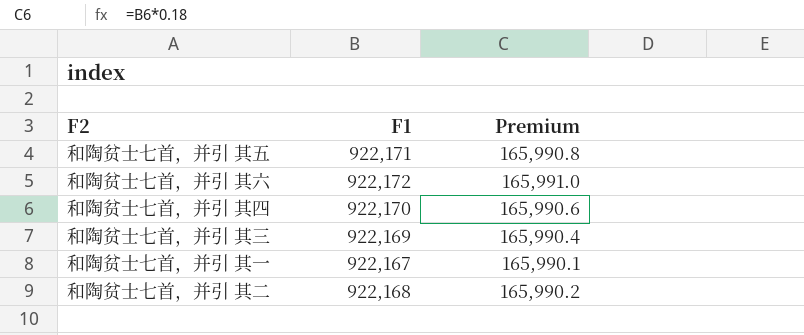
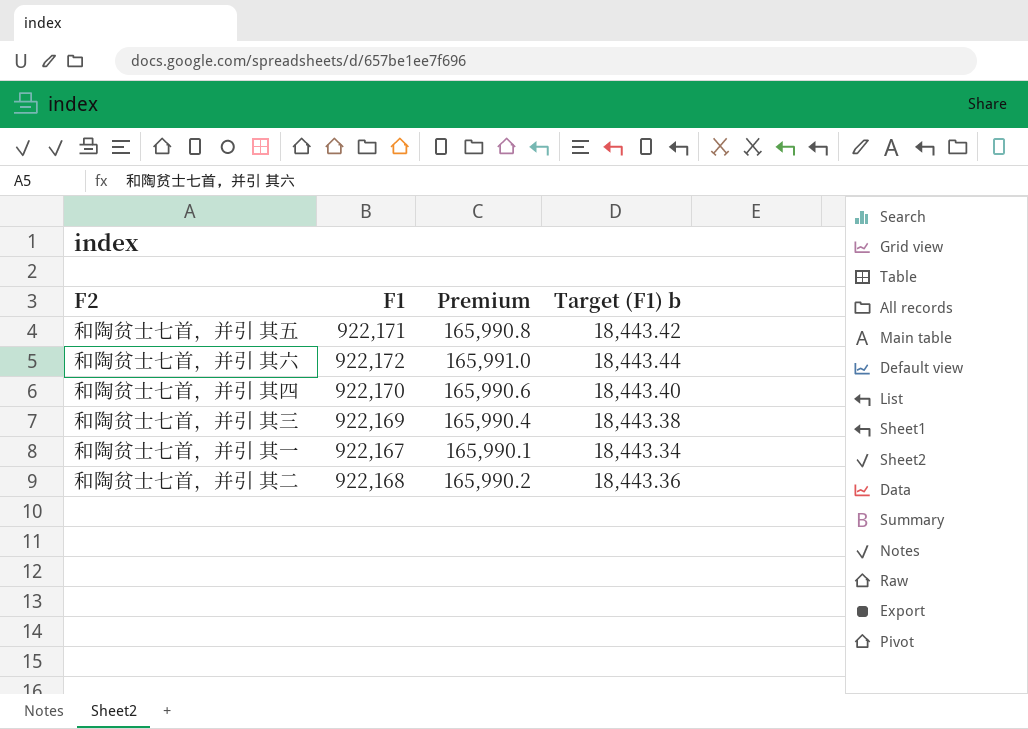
column Target (F1) b | formula: none -> [F1] * 0.02

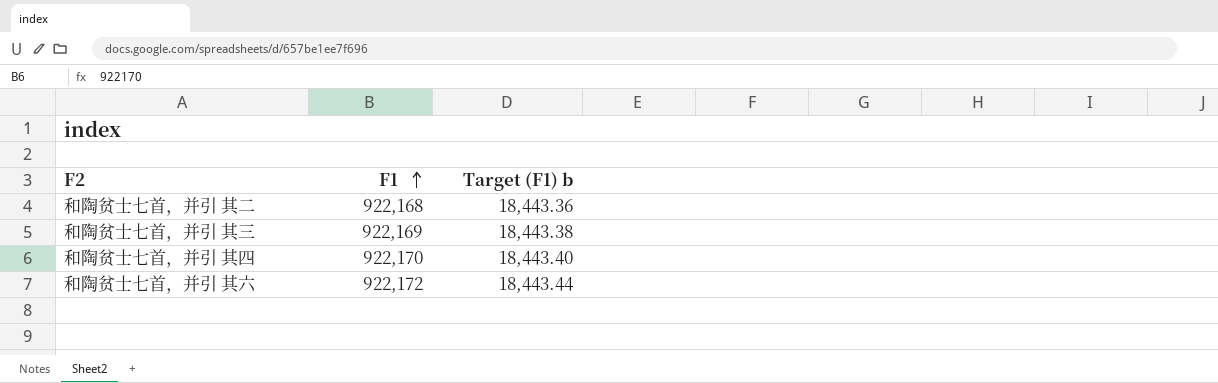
row order: none -> F1 ascending
column Premium | formula: [F1] * 0.18 -> none
row 和陶贫士七首，并引 其五: 922,171 | 165,990.8 | 18,443.42 -> none
row 和陶贫士七首，并引 其一: 922,167 | 165,990.1 | 18,443.34 -> none

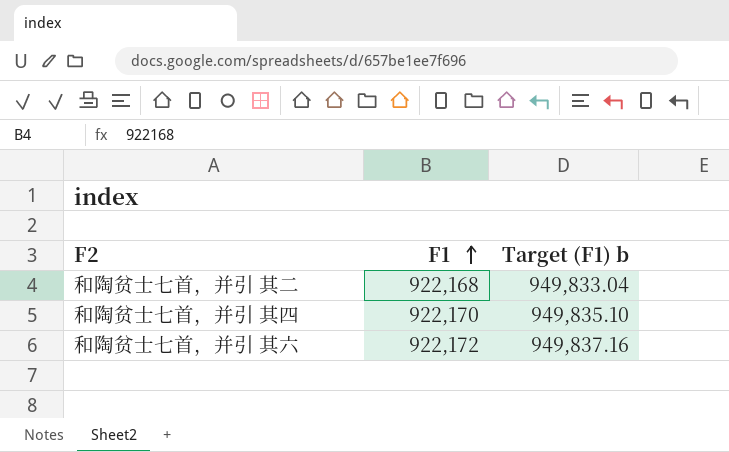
column Target (F1) b | formula: [F1] * 0.02 -> [F1] * 1.03
row 和陶贫士七首，并引 其三: 922,169 | 18,443.38 -> none

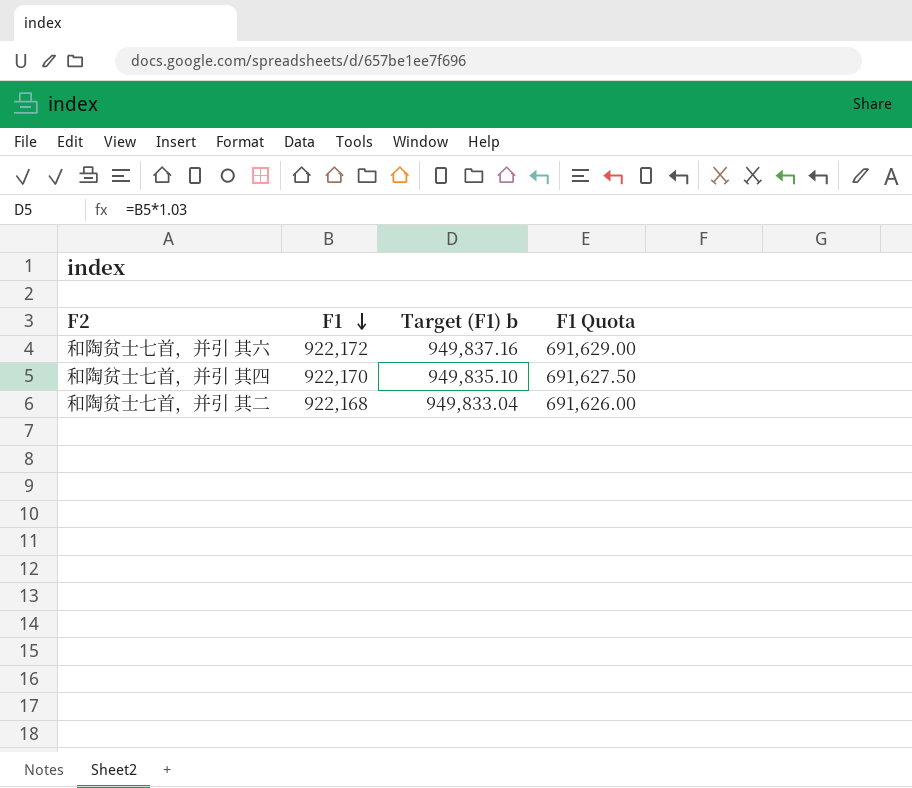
row order: F1 ascending -> F1 descending
column F1 Quota | formula: none -> [F1] * 0.75

